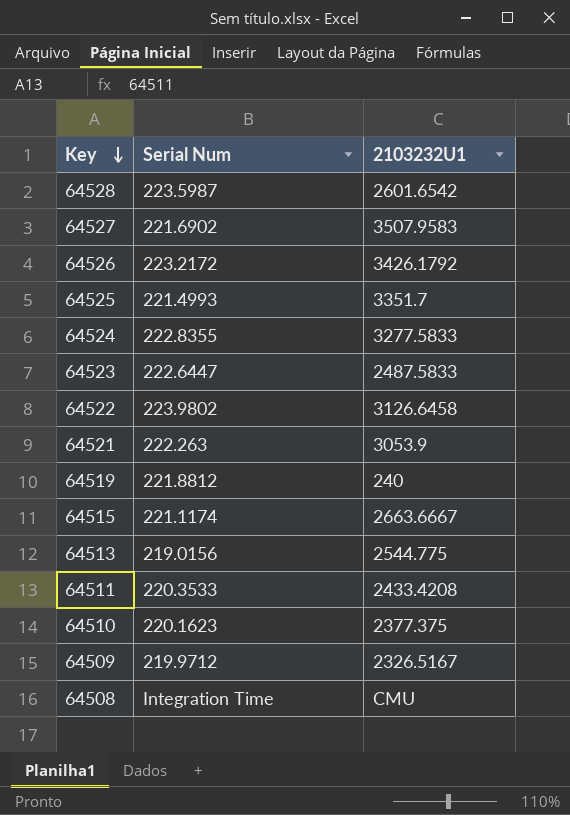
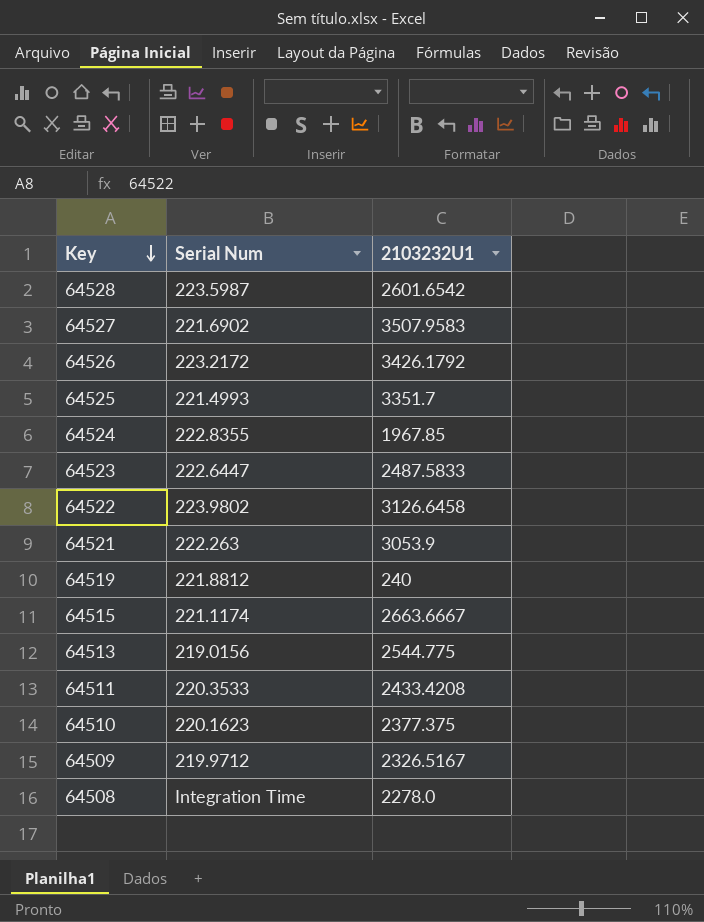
64524 | 2103232U1: 3277.5833 -> 1967.85
64508 | 2103232U1: CMU -> 2278.0

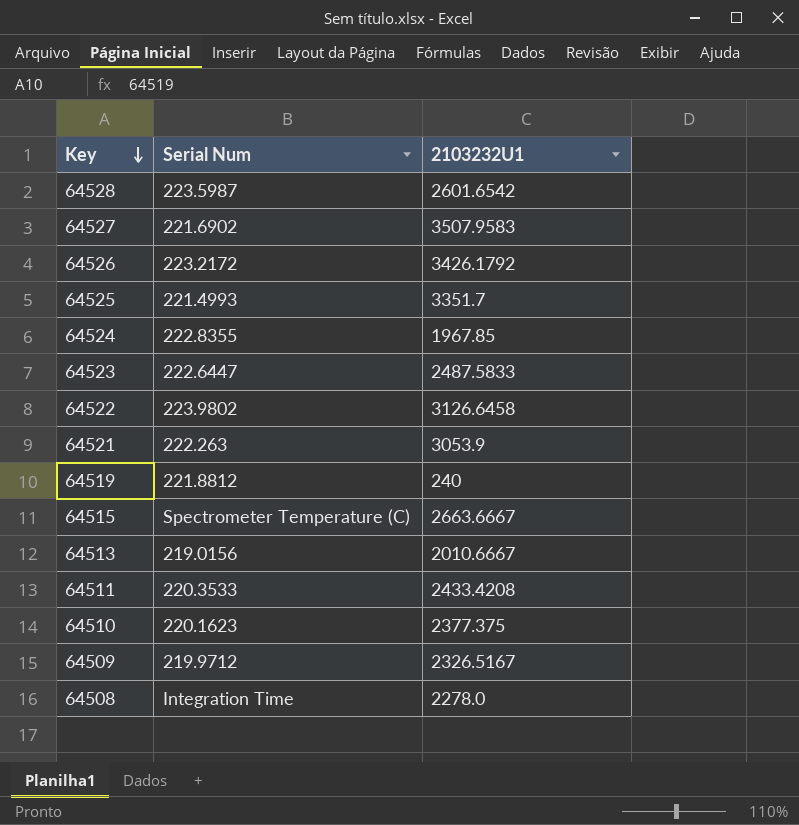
64515 | Serial Num: 221.1174 -> Spectrometer Temperature (C)
64513 | 2103232U1: 2544.775 -> 2010.6667

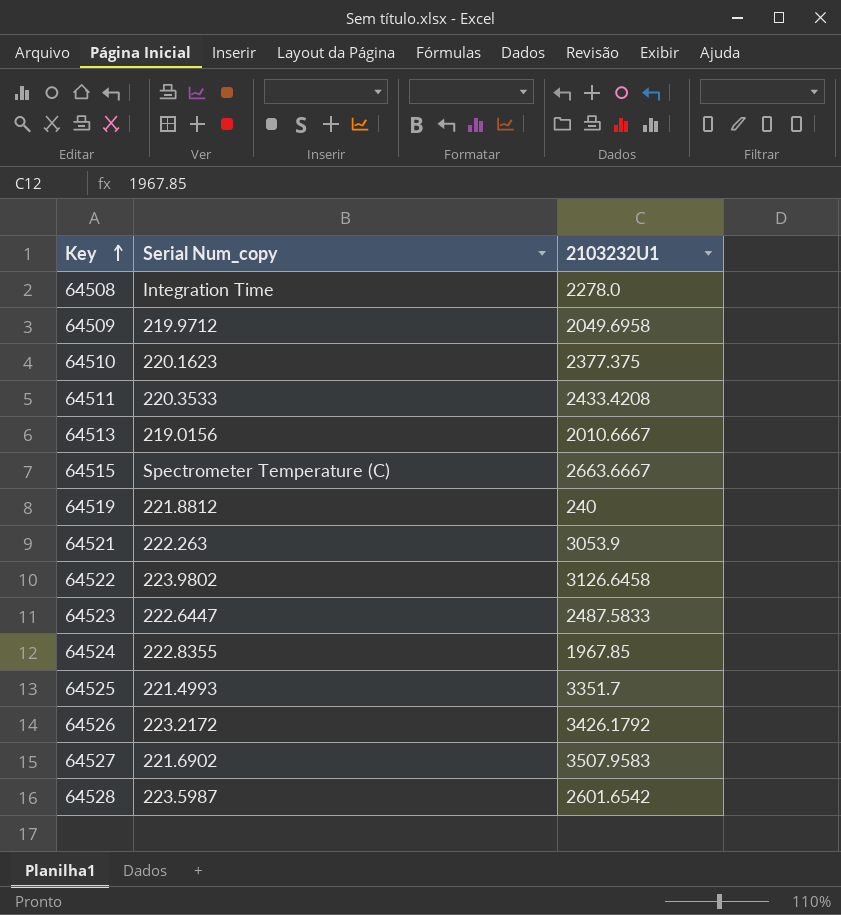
row order: Key descending -> Key ascending
column name: Serial Num -> Serial Num_copy
64509 | 2103232U1: 2326.5167 -> 2049.6958

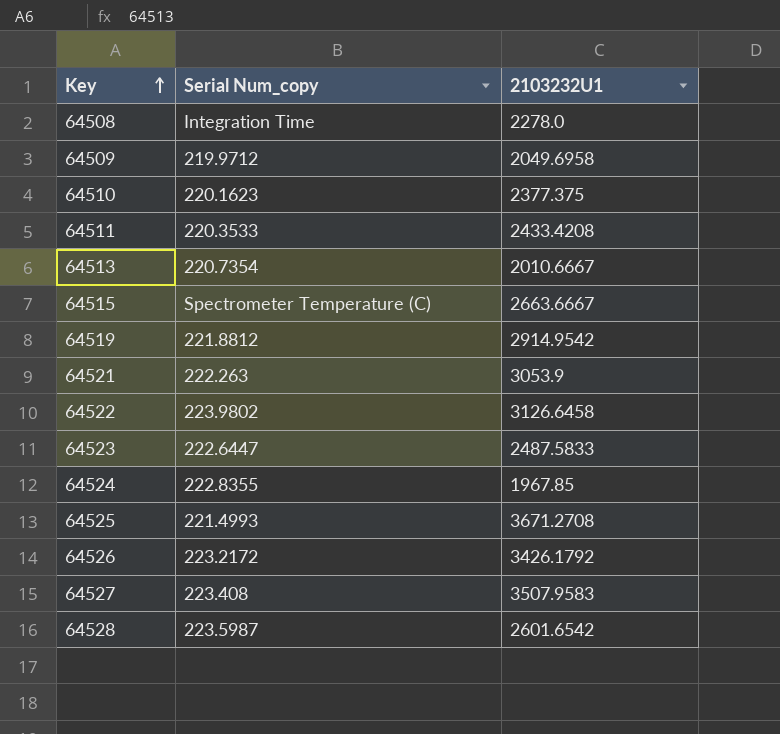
64513 | Serial Num_copy: 219.0156 -> 220.7354
64519 | 2103232U1: 240 -> 2914.9542
64525 | 2103232U1: 3351.7 -> 3671.2708
64527 | Serial Num_copy: 221.6902 -> 223.408

